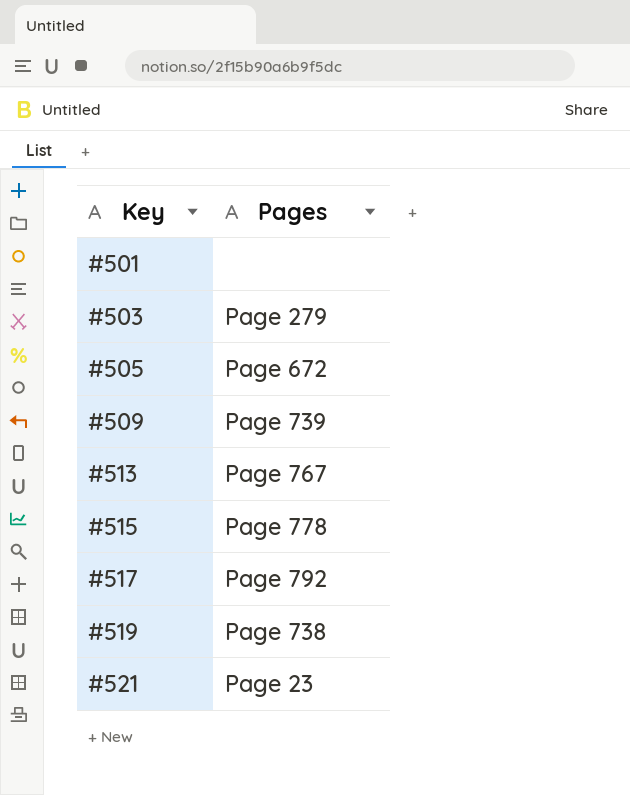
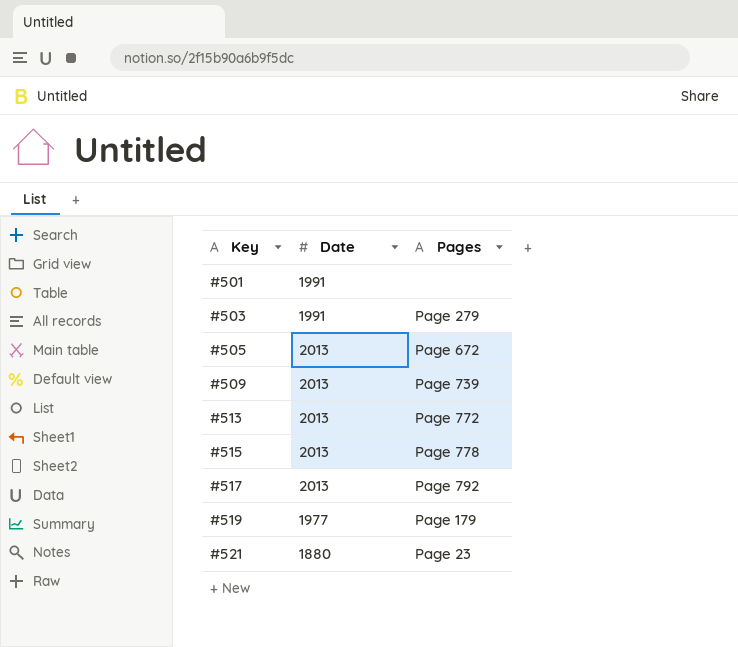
column Date | position: none -> 2
#513 | Pages: Page 767 -> Page 772
#519 | Pages: Page 738 -> Page 179

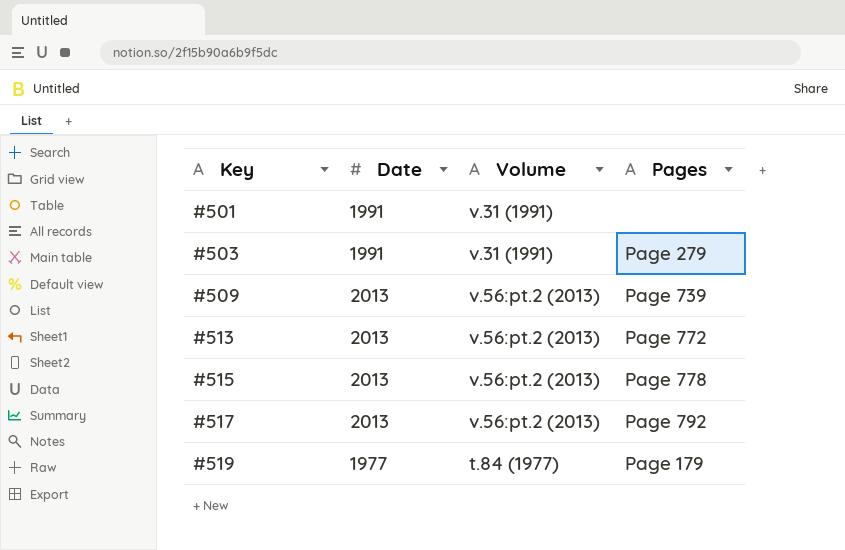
column Volume | position: none -> 3
row #505: 2013 | Page 672 -> none
row #521: 1880 | Page 23 -> none

